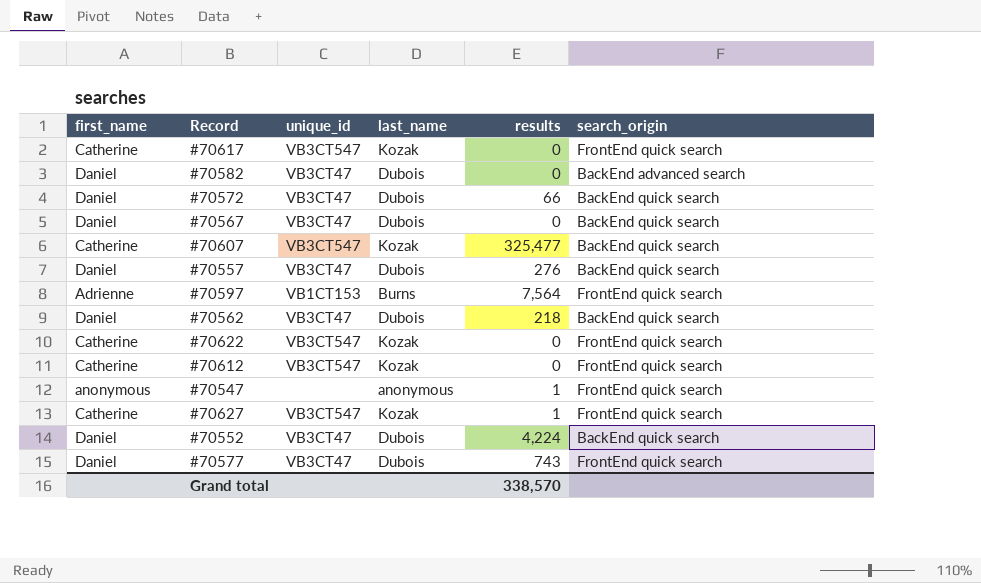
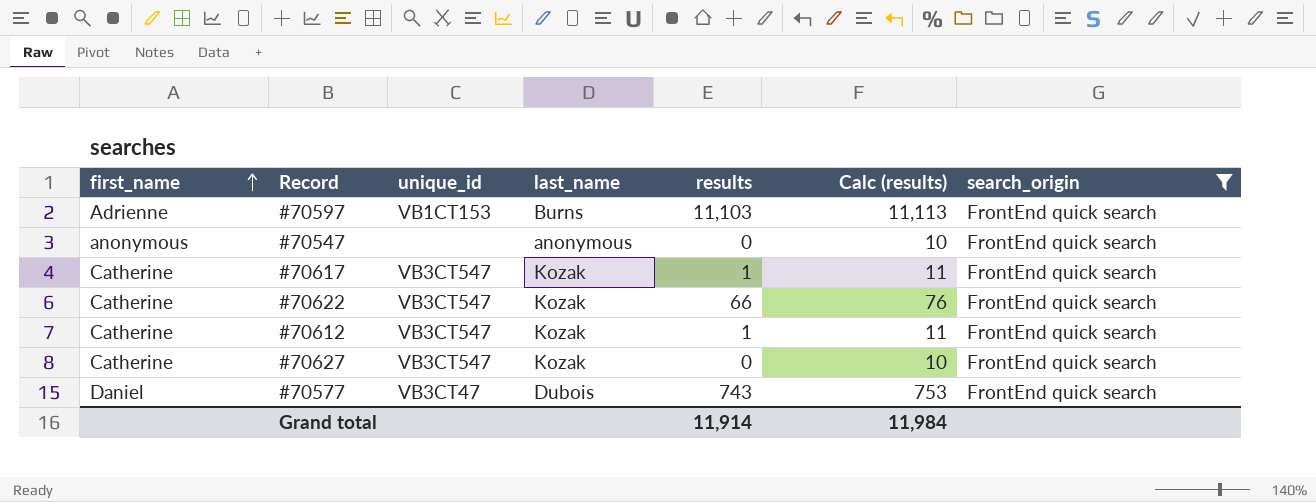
filter: none -> search_origin = FrontEnd quick search
row order: none -> first_name ascending
column Calc (results) | formula: none -> [results] + 10
#70597 | results: 7,564 -> 11,103
#70547 | results: 1 -> 0
#70617 | results: 0 -> 1
#70622 | results: 0 -> 66
#70612 | results: 0 -> 1
#70627 | results: 1 -> 0
Grand total | results: 338,570 -> 11,914

